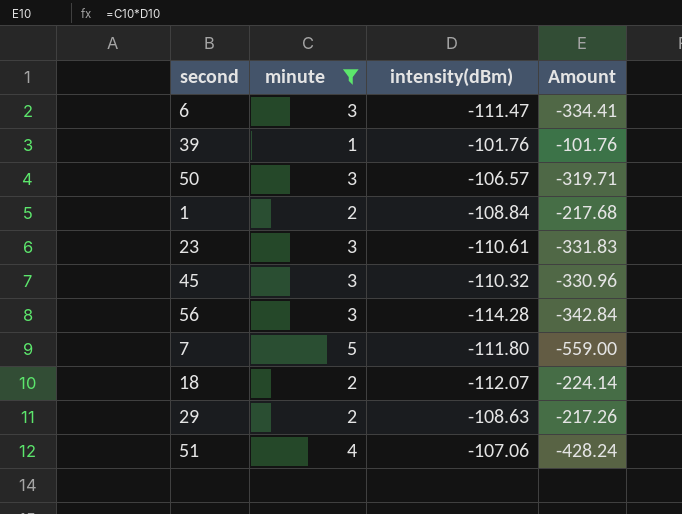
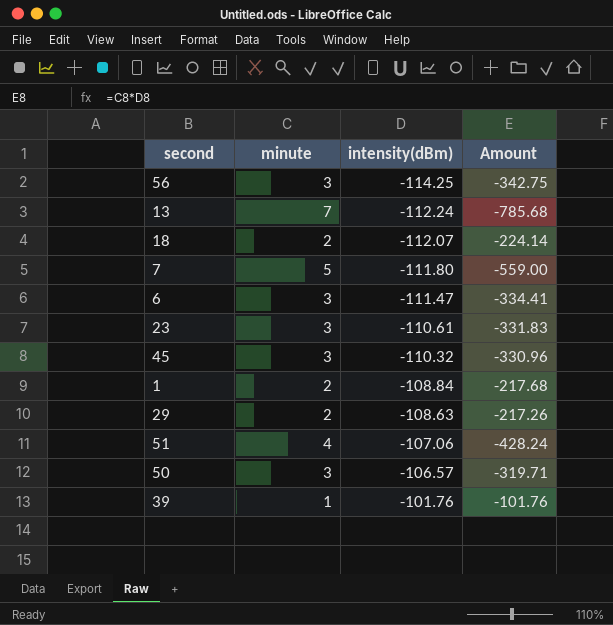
filter: minute != 7 -> none
row order: none -> intensity(dBm) ascending
56 | intensity(dBm): -114.28 -> -114.25
56 | Amount: -342.84 -> -342.75

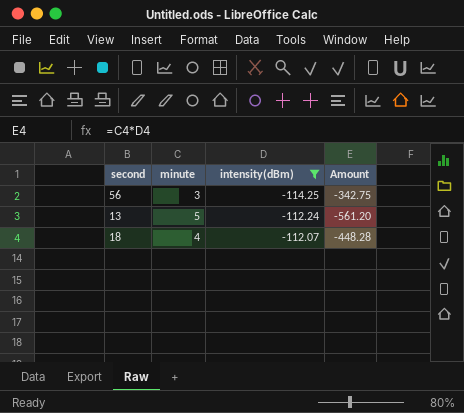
filter: none -> intensity(dBm) <= -112.07
13 | minute: 7 -> 5
13 | Amount: -785.68 -> -561.20
18 | minute: 2 -> 4
18 | Amount: -224.14 -> -448.28

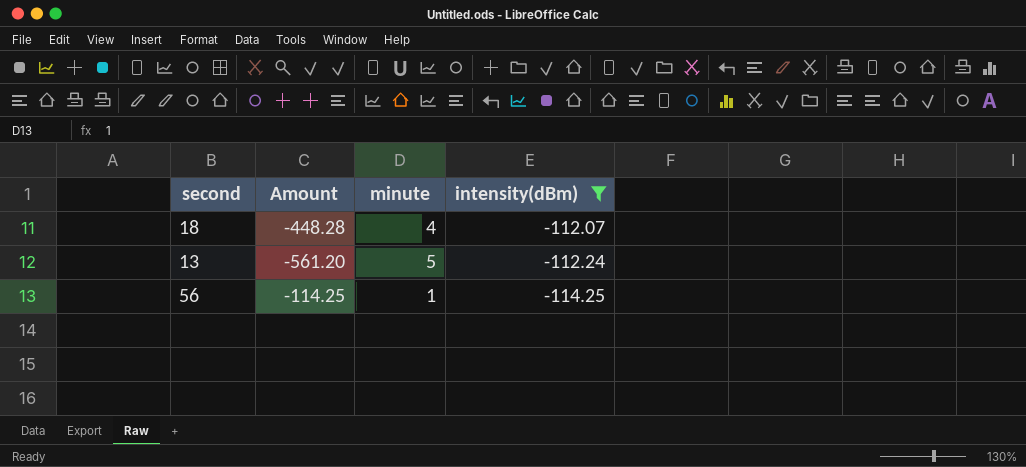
row order: intensity(dBm) ascending -> intensity(dBm) descending
column Amount | position: 4 -> 2
56 | Amount: -342.75 -> -114.25
56 | minute: 3 -> 1

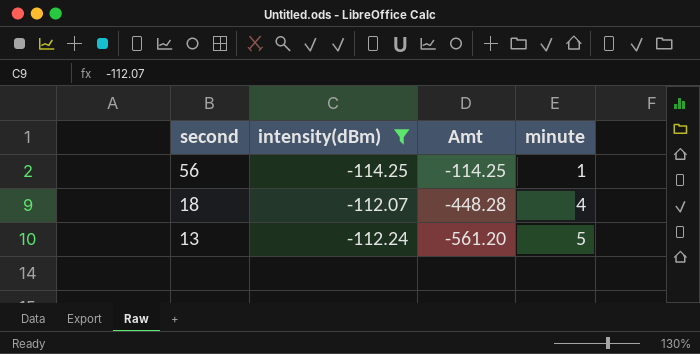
row order: intensity(dBm) descending -> second descending
column intensity(dBm) | position: 4 -> 2
column name: Amount -> Amt

